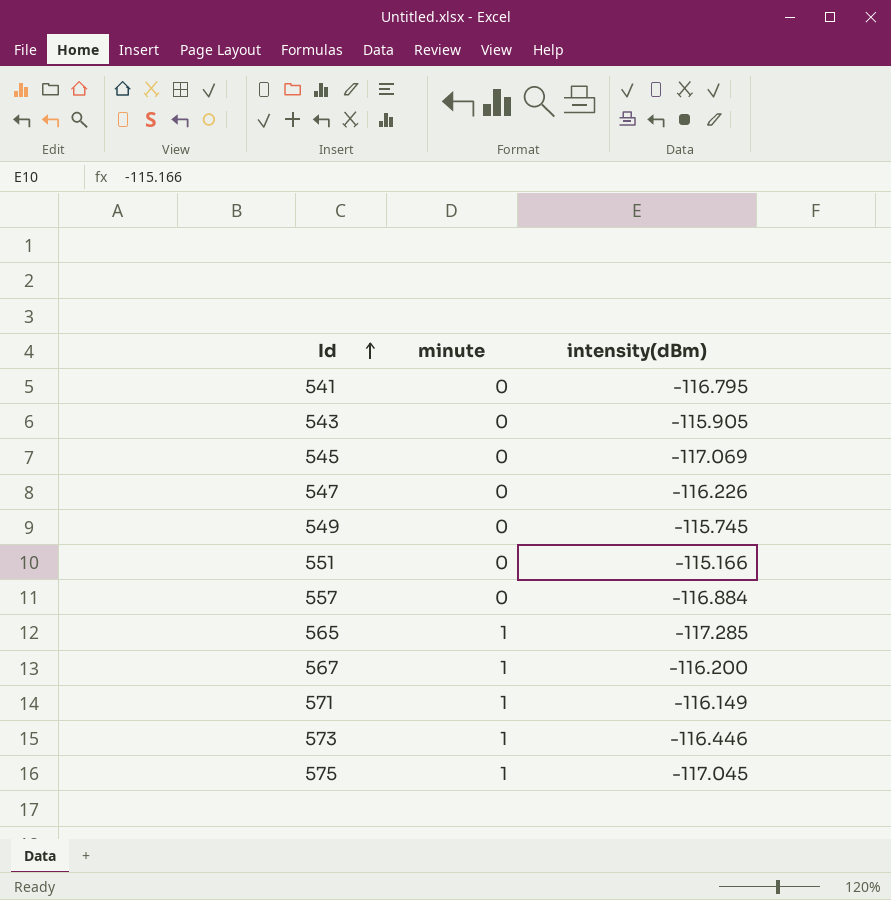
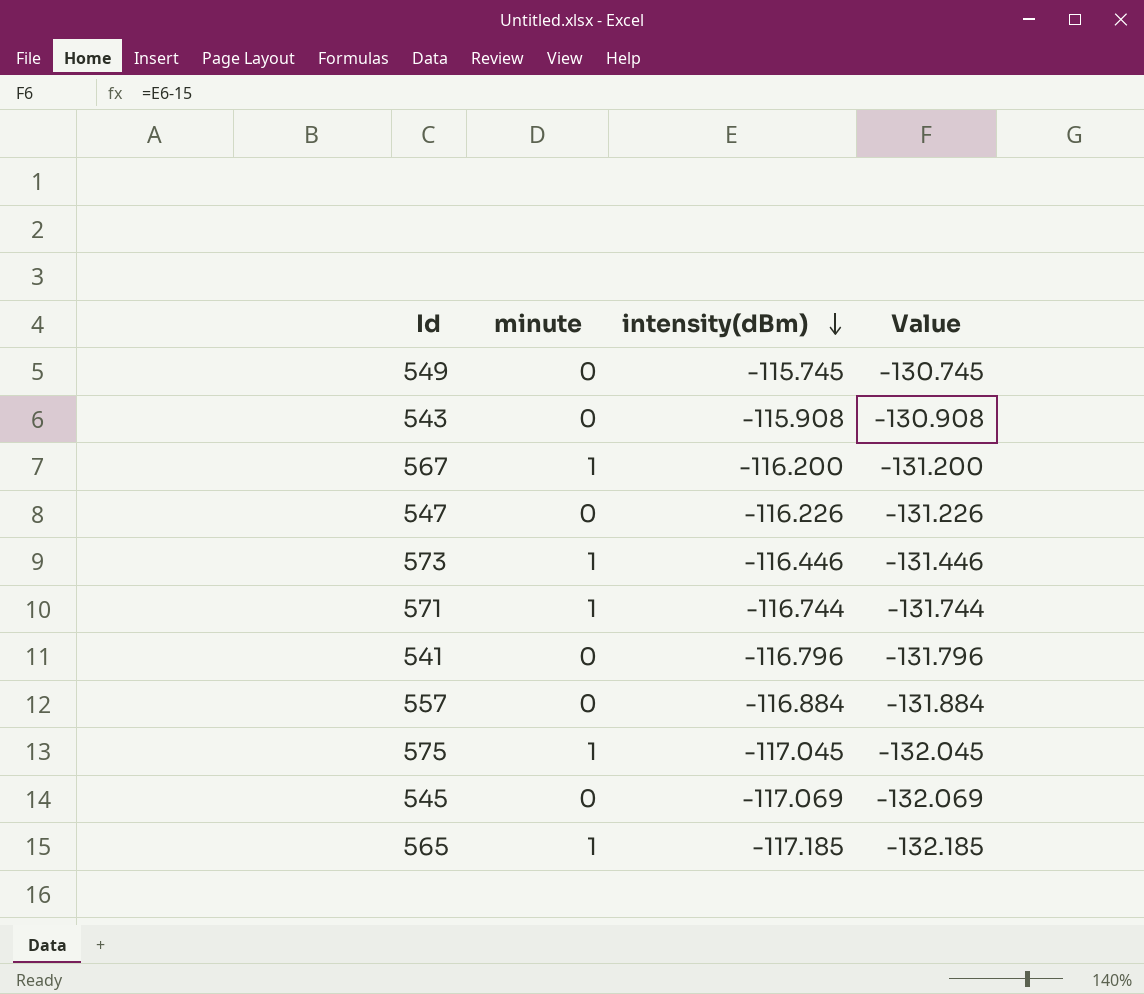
row order: Id ascending -> intensity(dBm) descending
column Value | formula: none -> [intensity(dBm)] - 15
row 551: 0 | -115.166 -> none
543 | intensity(dBm): -115.905 -> -115.908
571 | intensity(dBm): -116.149 -> -116.744
541 | intensity(dBm): -116.795 -> -116.796
565 | intensity(dBm): -117.285 -> -117.185

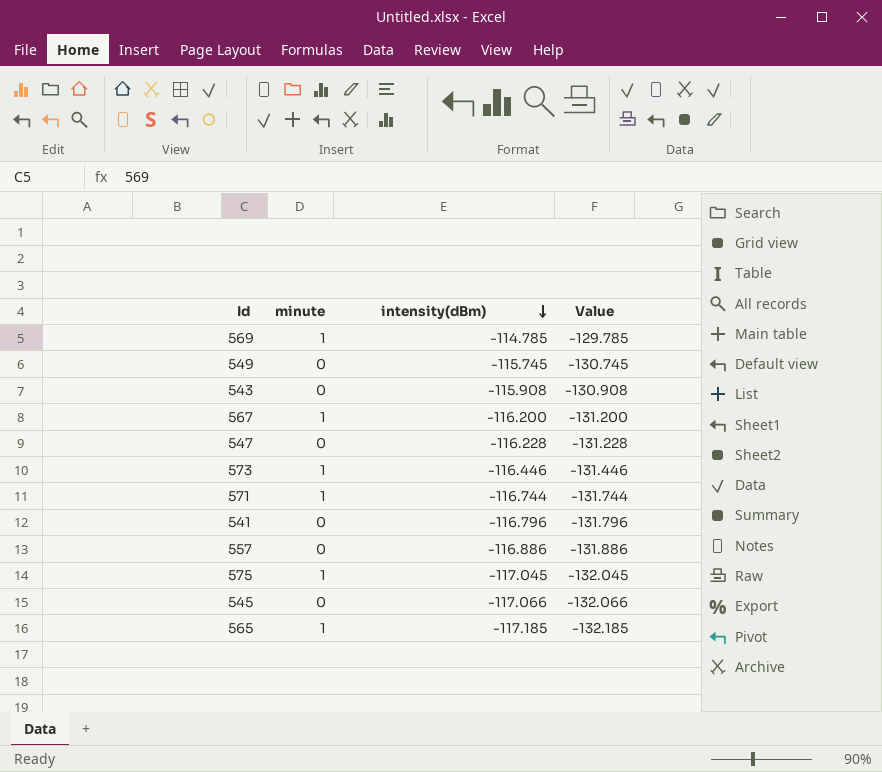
row 569: none -> 1 | -114.785 | -129.785
547 | intensity(dBm): -116.226 -> -116.228
547 | Value: -131.226 -> -131.228
557 | intensity(dBm): -116.884 -> -116.886
557 | Value: -131.884 -> -131.886
545 | intensity(dBm): -117.069 -> -117.066
545 | Value: -132.069 -> -132.066

